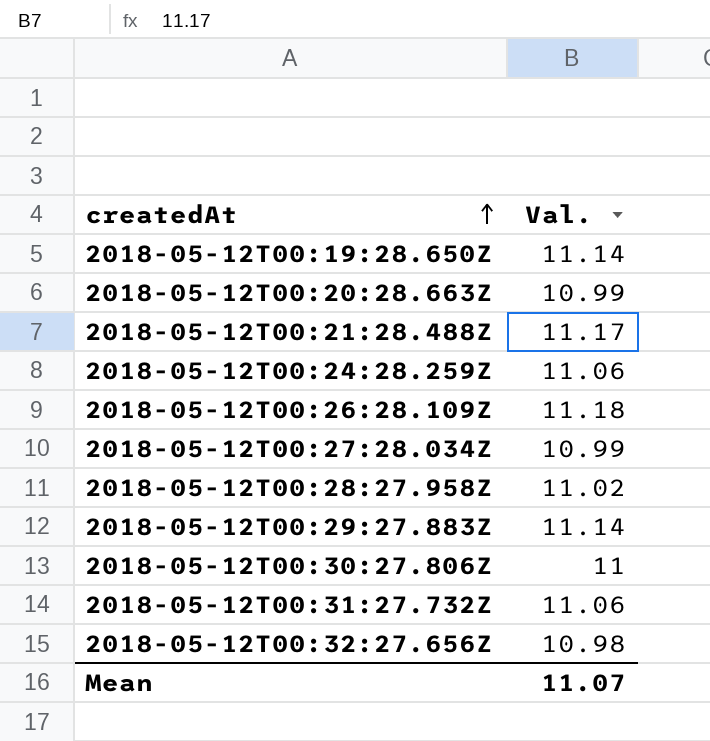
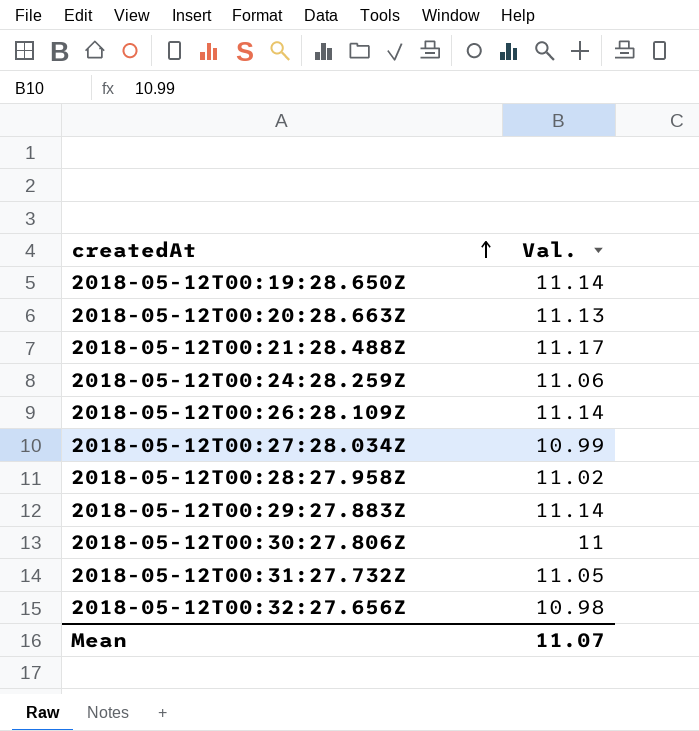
2018-05-12T00:20:28.663Z | Val.: 10.99 -> 11.13
2018-05-12T00:26:28.109Z | Val.: 11.18 -> 11.14
2018-05-12T00:31:27.732Z | Val.: 11.06 -> 11.05

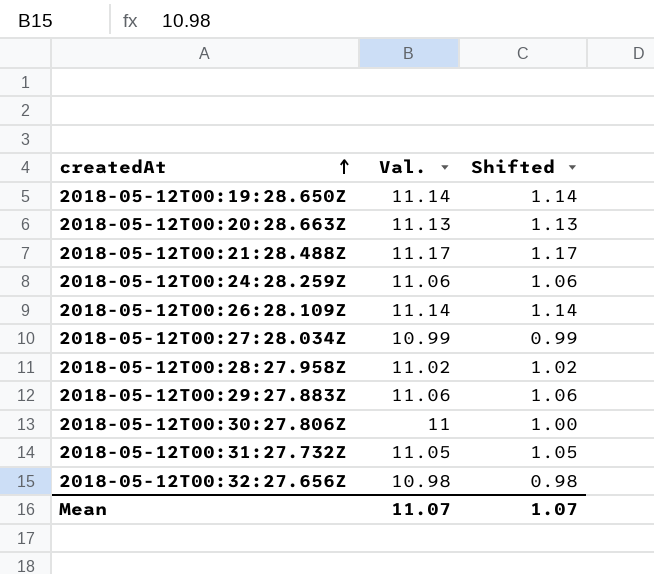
column Shifted | formula: none -> [Val.] - 10
2018-05-12T00:29:27.883Z | Val.: 11.14 -> 11.06

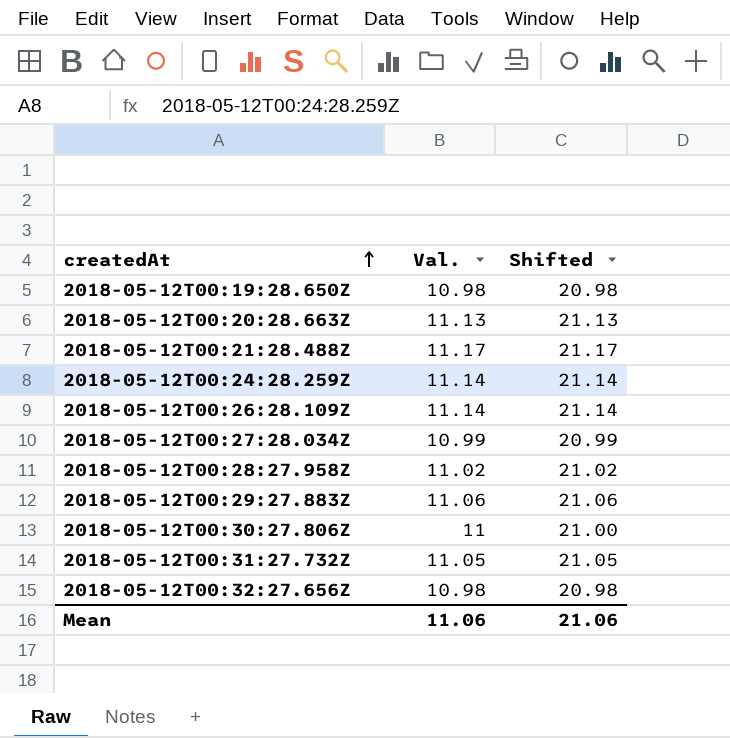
column Shifted | formula: [Val.] - 10 -> [Val.] + 10
2018-05-12T00:19:28.650Z | Val.: 11.14 -> 10.98
2018-05-12T00:24:28.259Z | Val.: 11.06 -> 11.14
Mean | Val.: 11.07 -> 11.06
Mean | Shifted: 1.07 -> 21.06

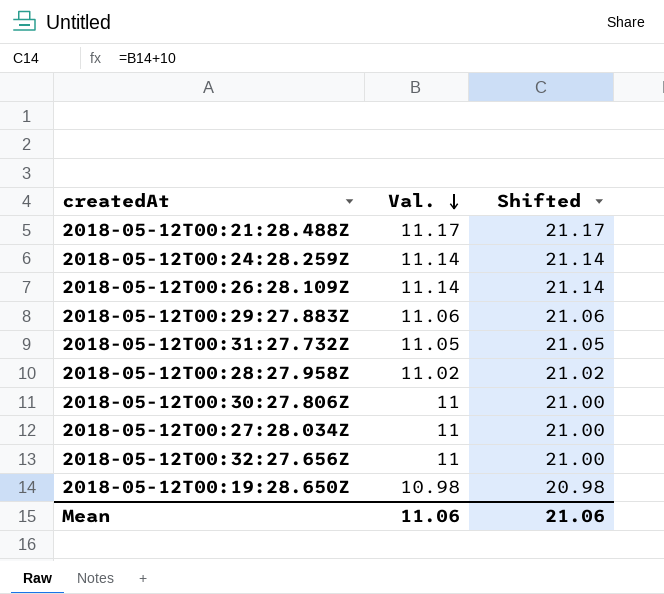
row order: createdAt ascending -> Val. descending
row 2018-05-12T00:20:28.663Z: 11.13 | 21.13 -> none
2018-05-12T00:27:28.034Z | Val.: 10.99 -> 11
2018-05-12T00:27:28.034Z | Shifted: 20.99 -> 21.00
2018-05-12T00:32:27.656Z | Val.: 10.98 -> 11
2018-05-12T00:32:27.656Z | Shifted: 20.98 -> 21.00

